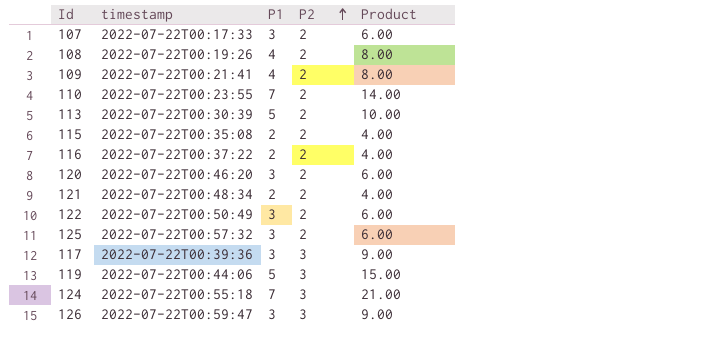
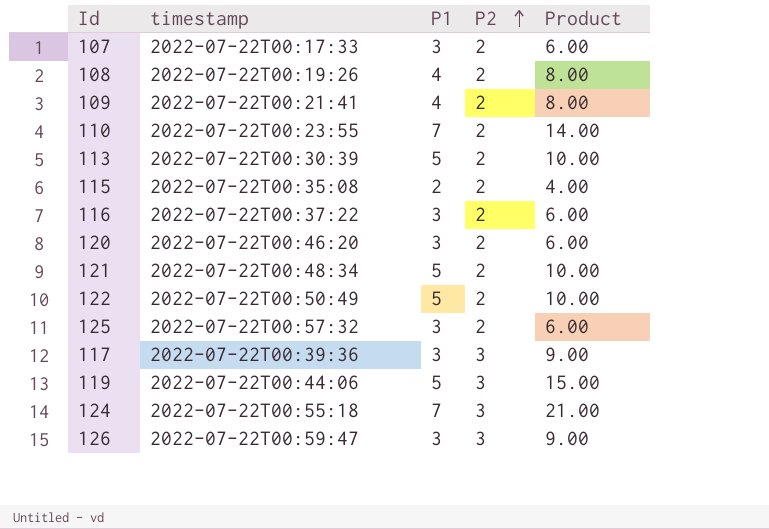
116 | P1: 2 -> 3
116 | Product: 4.00 -> 6.00
121 | P1: 2 -> 5
121 | Product: 4.00 -> 10.00
122 | P1: 3 -> 5
122 | Product: 6.00 -> 10.00

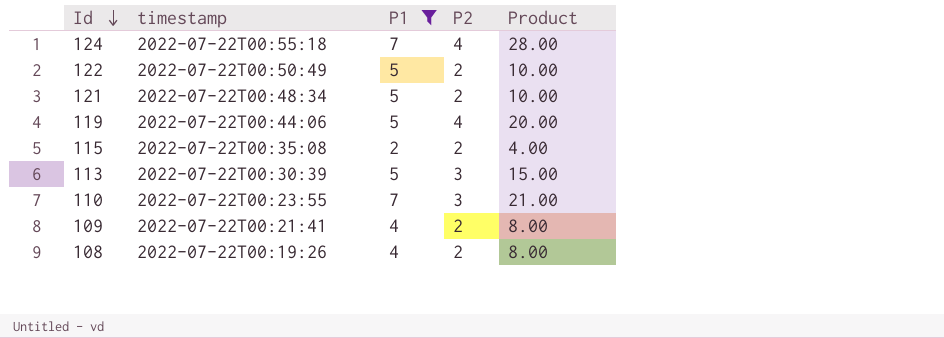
filter: none -> P1 != 3
row order: P2 ascending -> Id descending
124 | P2: 3 -> 4
124 | Product: 21.00 -> 28.00
119 | P2: 3 -> 4
119 | Product: 15.00 -> 20.00
113 | P2: 2 -> 3
113 | Product: 10.00 -> 15.00
110 | P2: 2 -> 3
110 | Product: 14.00 -> 21.00

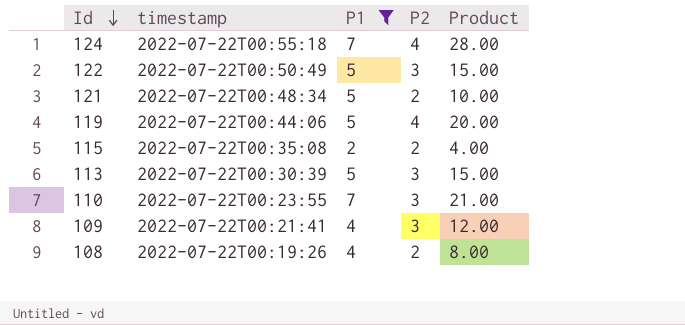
122 | P2: 2 -> 3
122 | Product: 10.00 -> 15.00
109 | P2: 2 -> 3
109 | Product: 8.00 -> 12.00

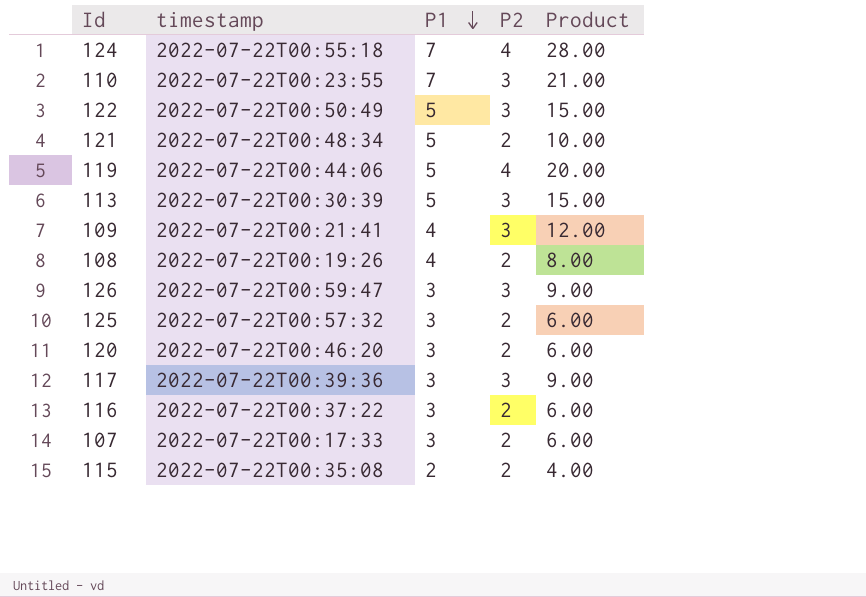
filter: P1 != 3 -> none
row order: Id descending -> P1 descending

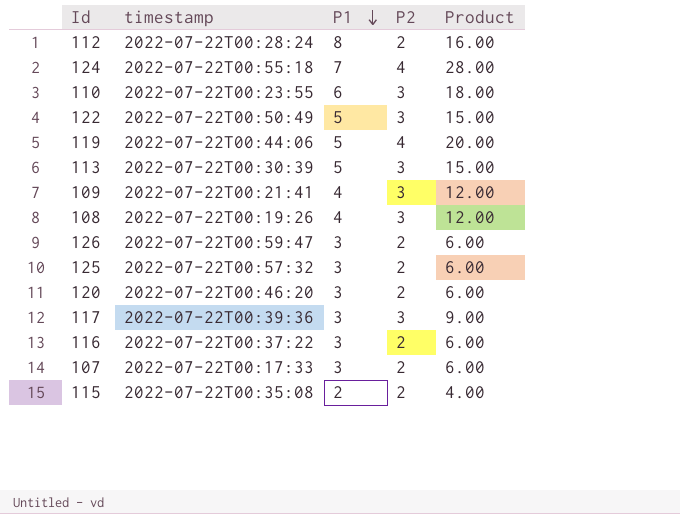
row 121: 2022-07-22T00:48:34 | 5 | 2 | 10.00 -> none
row 112: none -> 2022-07-22T00:28:24 | 8 | 2 | 16.00
110 | P1: 7 -> 6
110 | Product: 21.00 -> 18.00
108 | P2: 2 -> 3
108 | Product: 8.00 -> 12.00
126 | P2: 3 -> 2
126 | Product: 9.00 -> 6.00

